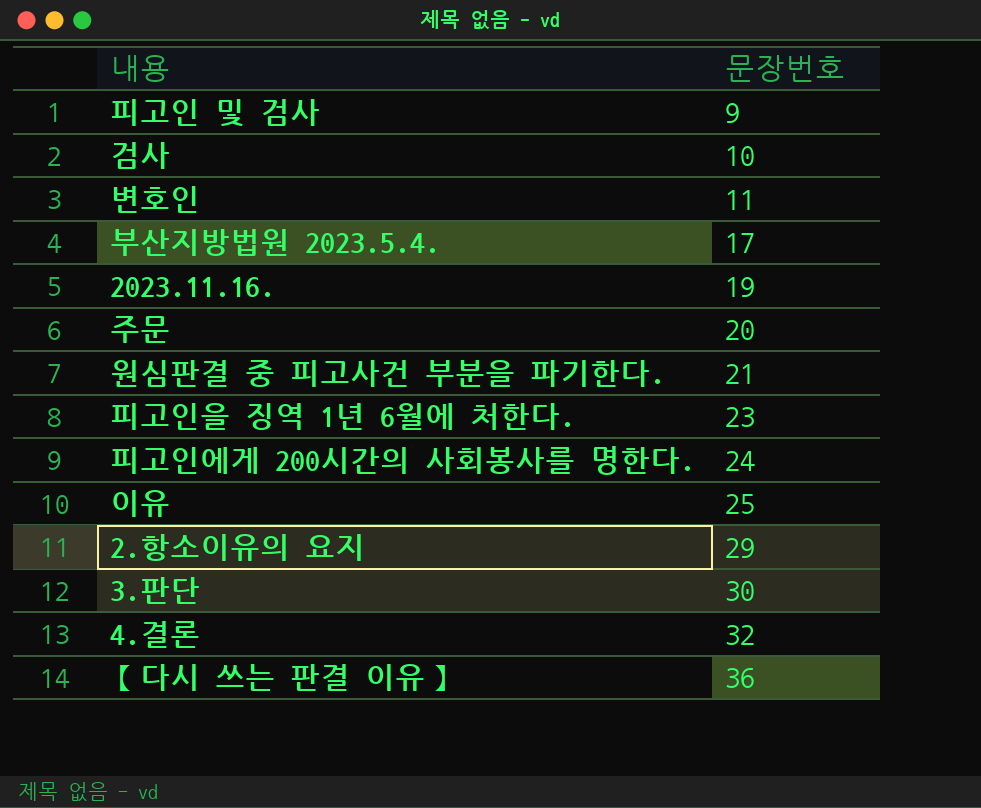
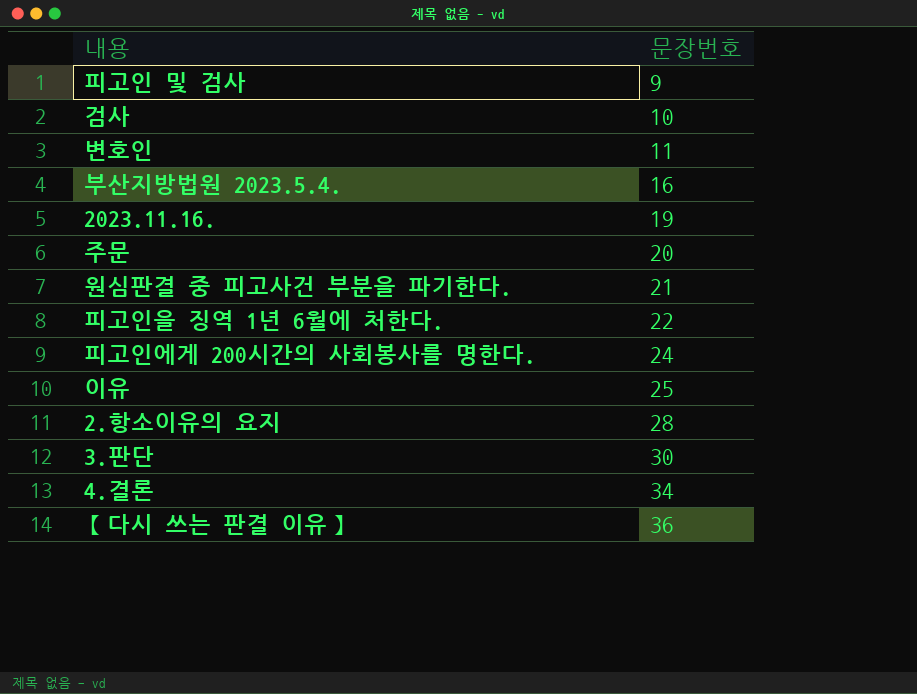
부산지방법원 2023.5.4. | 문장번호: 17 -> 16
피고인을 징역 1년 6월에 처한다. | 문장번호: 23 -> 22
2.항소이유의 요지 | 문장번호: 29 -> 28
4.결론 | 문장번호: 32 -> 34

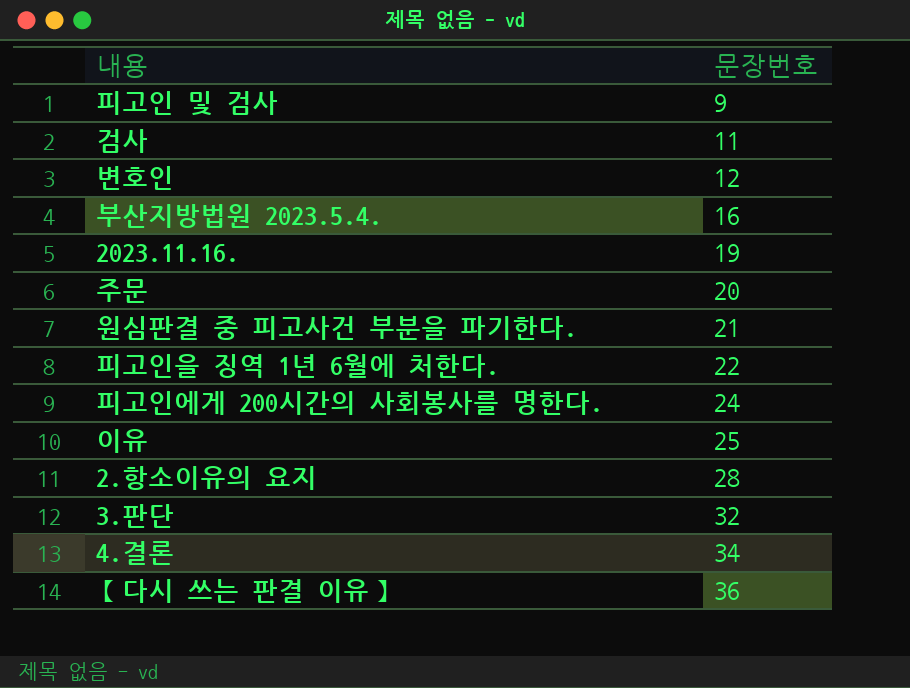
검사 | 문장번호: 10 -> 11
변호인 | 문장번호: 11 -> 12
3.판단 | 문장번호: 30 -> 32

